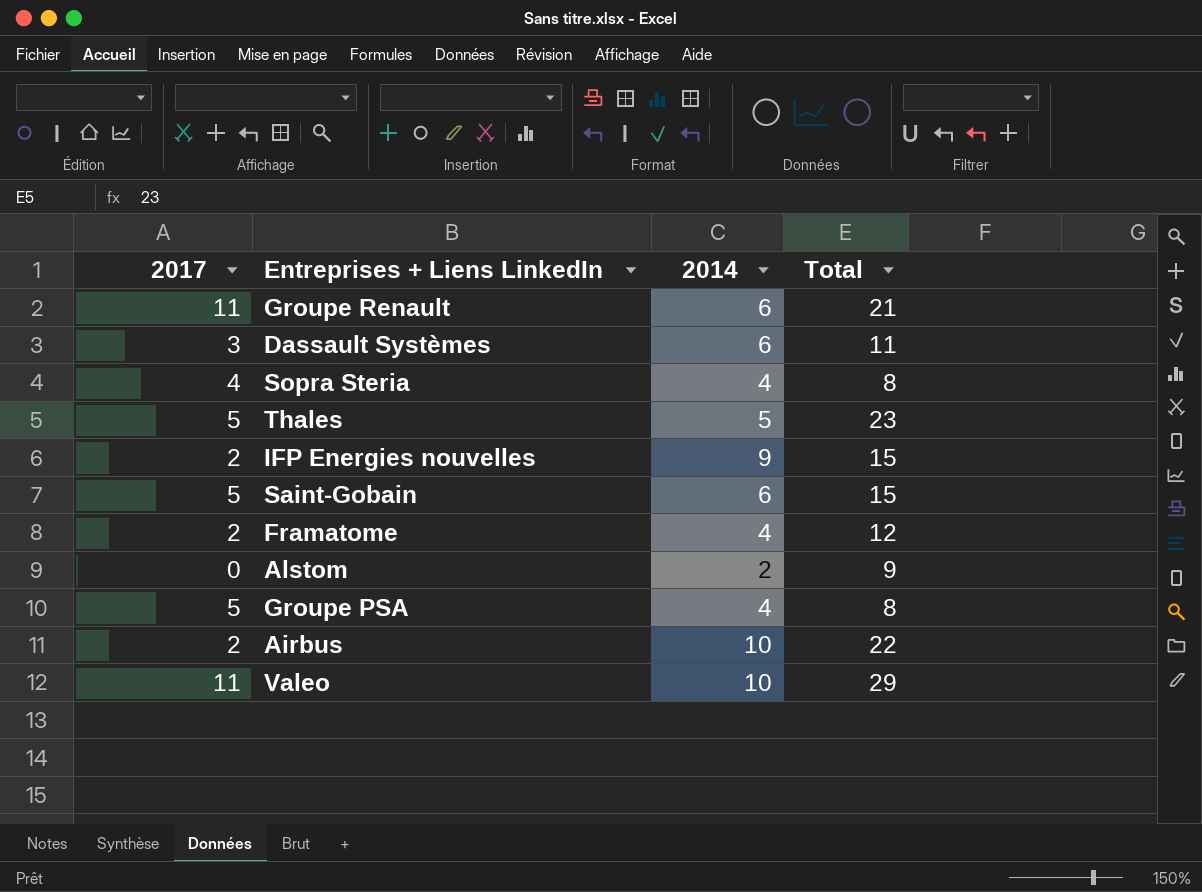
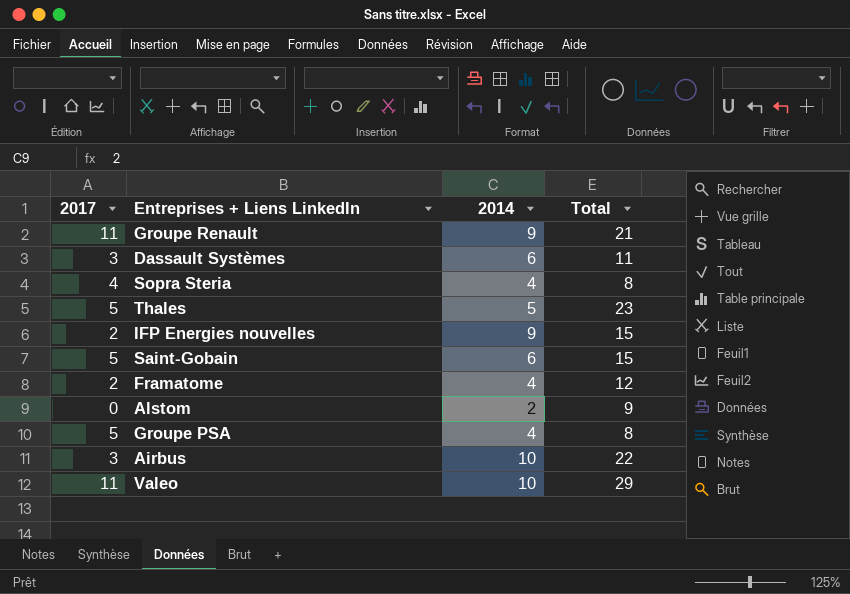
Groupe Renault | 2014: 6 -> 9
Airbus | 2017: 2 -> 3

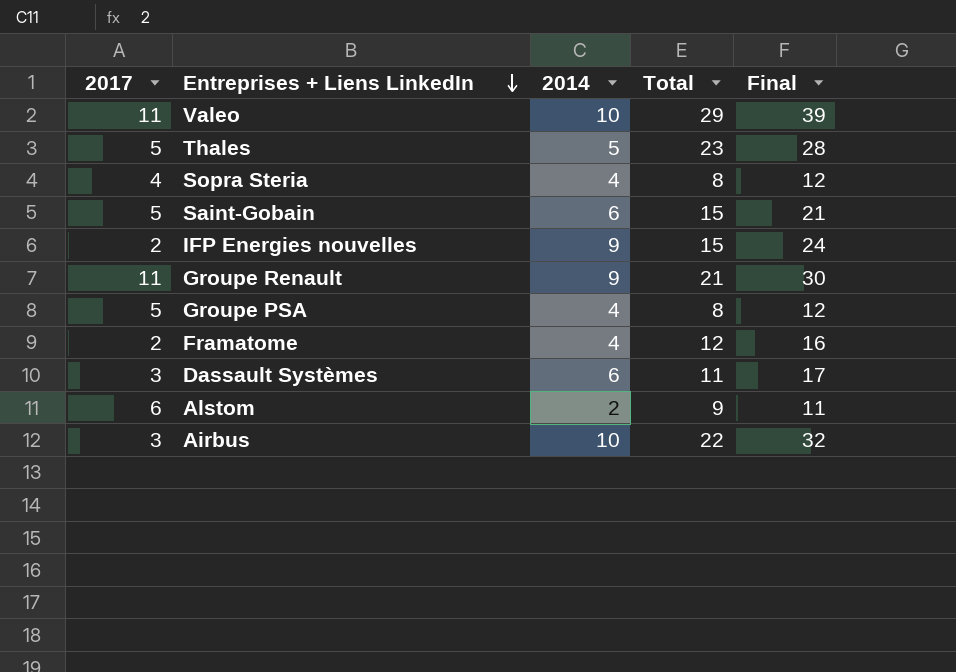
row order: none -> Entreprises + Liens LinkedIn descending
column Final | formula: none -> [2014] + [Total]
Alstom | 2017: 0 -> 6

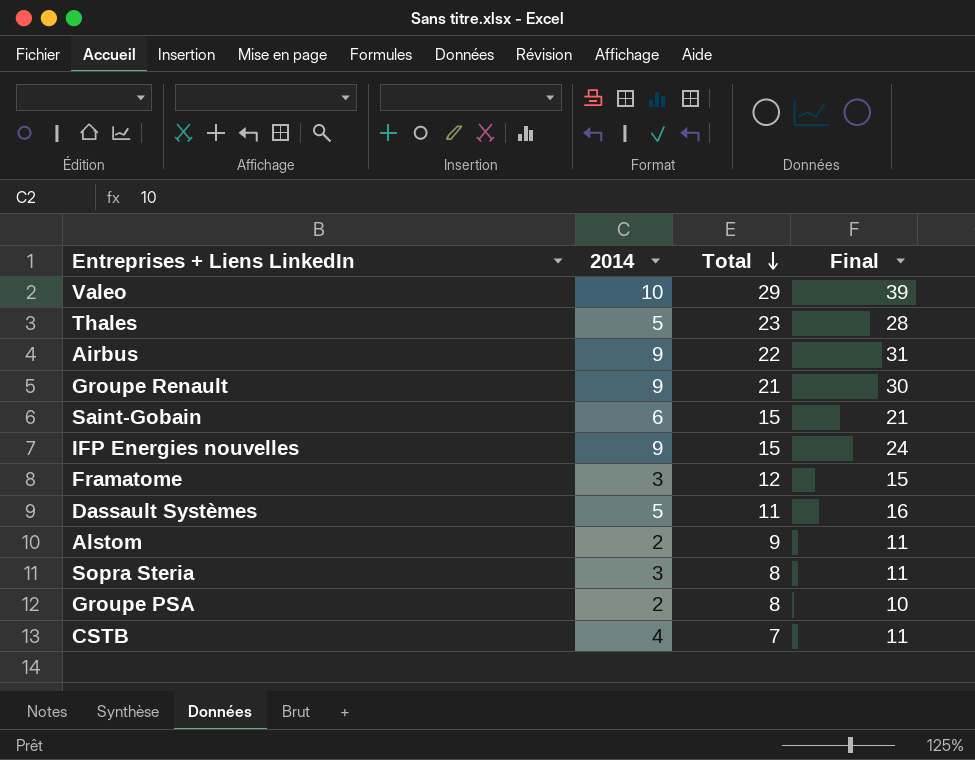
row order: Entreprises + Liens LinkedIn descending -> Total descending
column 2017 | position: 1 -> none
Airbus | 2014: 10 -> 9
Airbus | Final: 32 -> 31
Framatome | 2014: 4 -> 3
Framatome | Final: 16 -> 15
Dassault Systèmes | 2014: 6 -> 5
Dassault Systèmes | Final: 17 -> 16
Sopra Steria | 2014: 4 -> 3
Sopra Steria | Final: 12 -> 11
Groupe PSA | 2014: 4 -> 2
Groupe PSA | Final: 12 -> 10
row CSTB: none -> 4 | 7 | 11

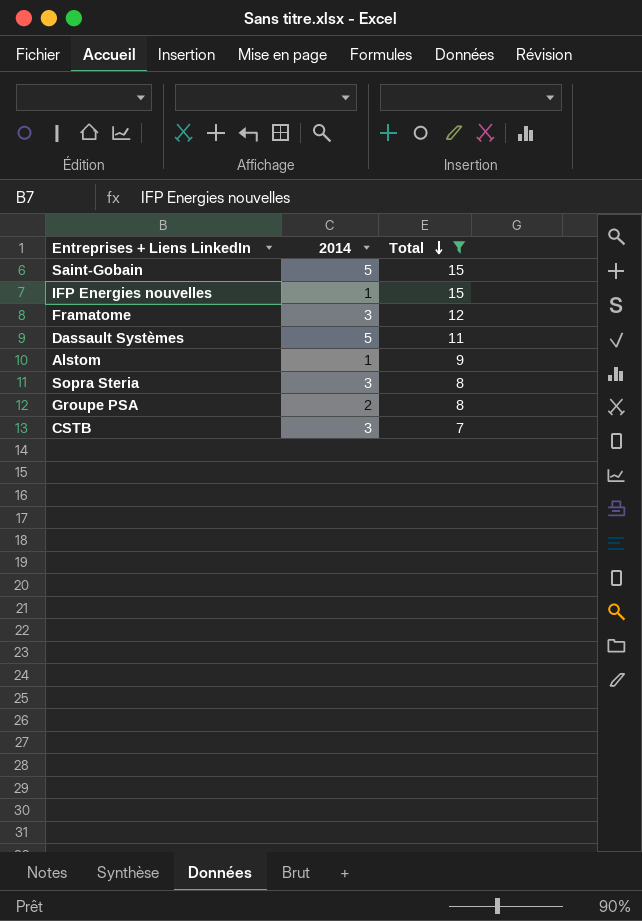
filter: none -> Total <= 15
column Final | formula: [2014] + [Total] -> none
Saint-Gobain | 2014: 6 -> 5
IFP Energies nouvelles | 2014: 9 -> 1
Alstom | 2014: 2 -> 1
CSTB | 2014: 4 -> 3

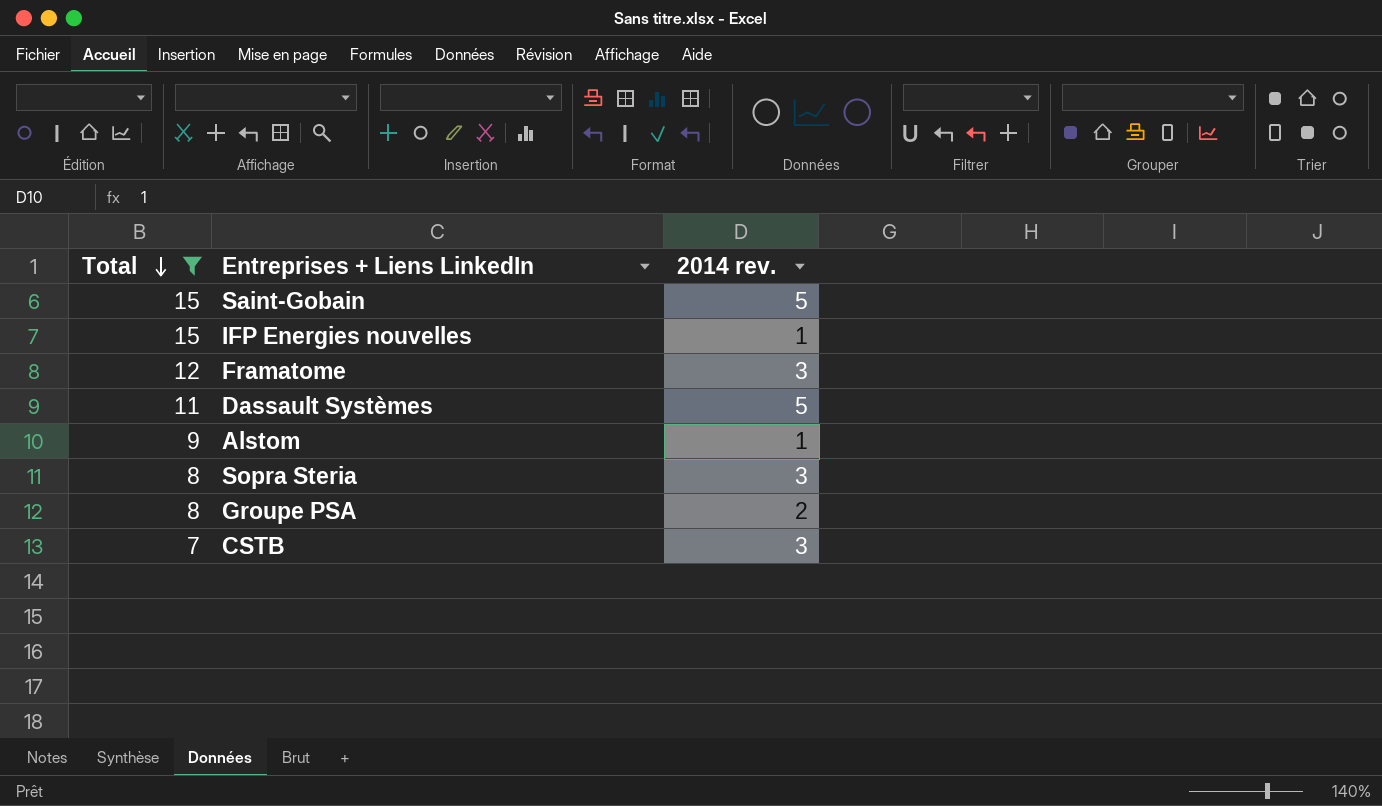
column Total | position: 3 -> 1
column name: 2014 -> 2014 rev.

